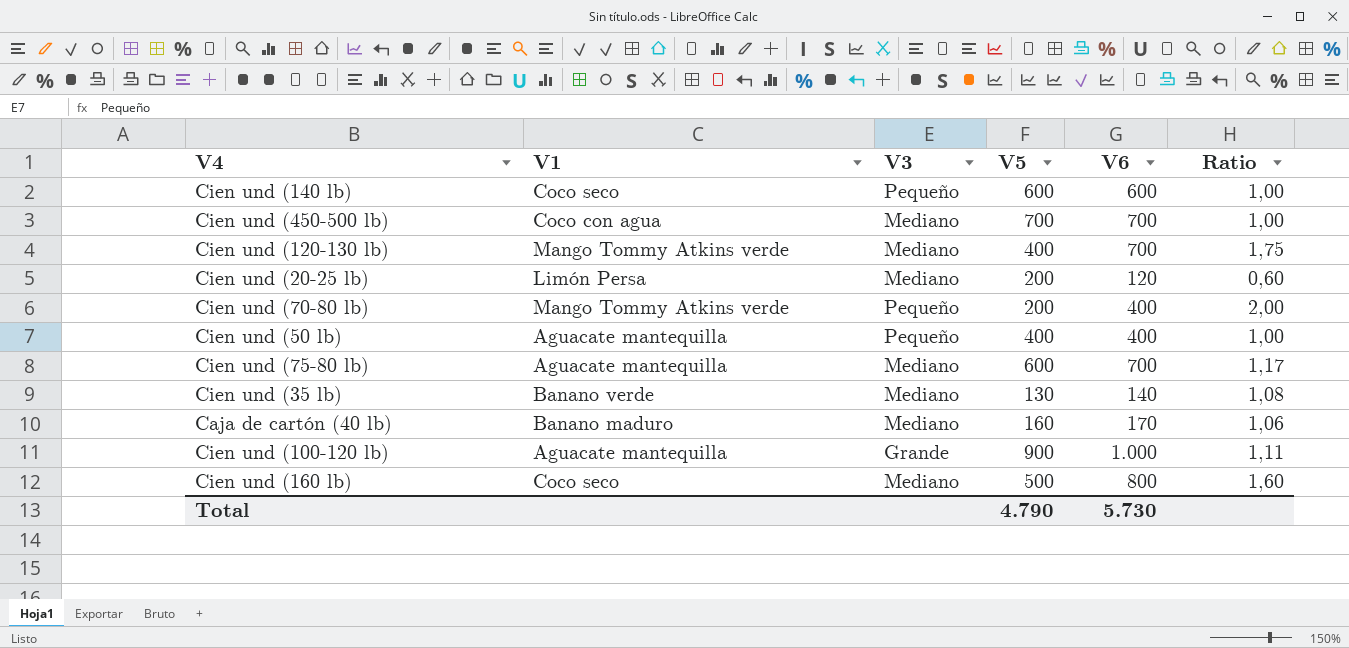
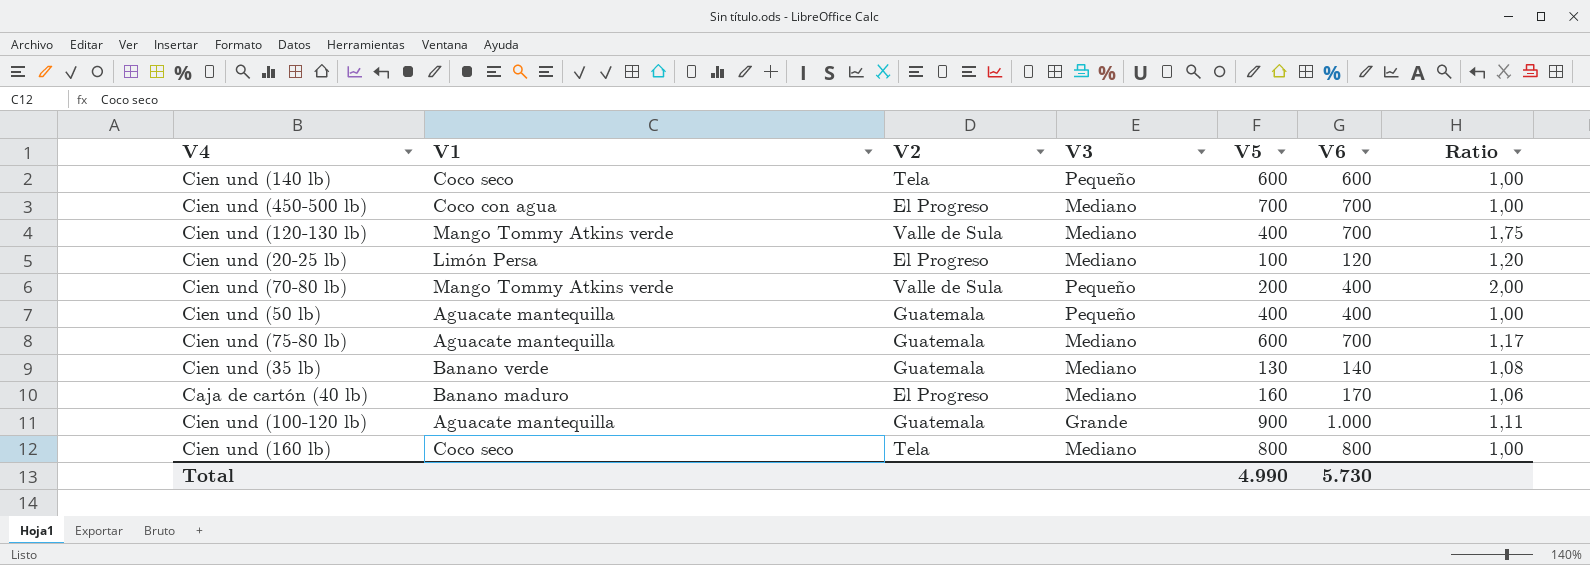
column V2 | position: none -> 3
Cien und (20-25 lb) | V5: 200 -> 100
Cien und (20-25 lb) | Ratio: 0,60 -> 1,20
Cien und (160 lb) | V5: 500 -> 800
Cien und (160 lb) | Ratio: 1,60 -> 1,00
Total | V5: 4.790 -> 4.990

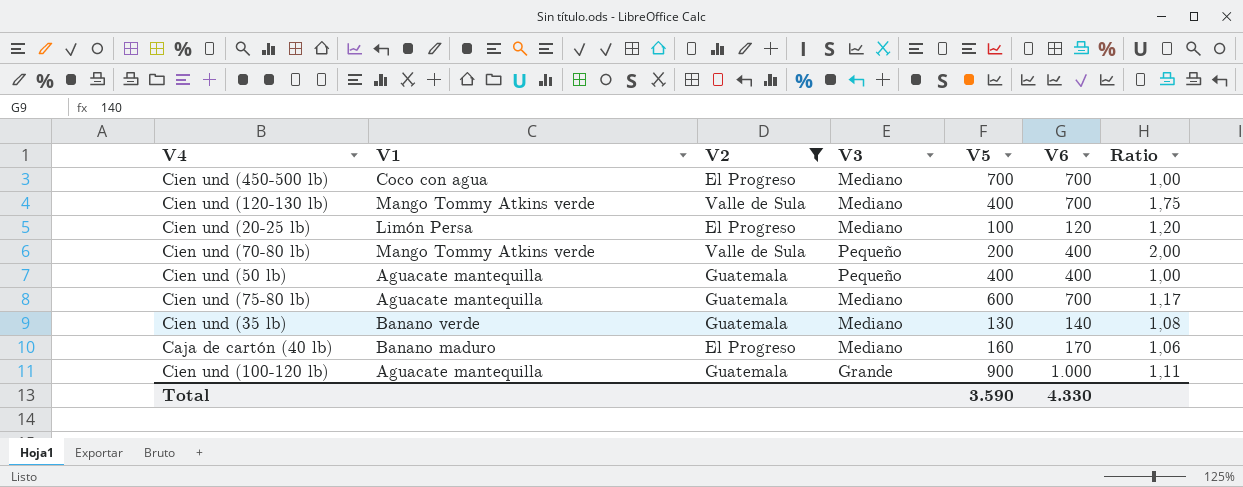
filter: none -> V2 != Tela
Total | V5: 4.990 -> 3.590
Total | V6: 5.730 -> 4.330

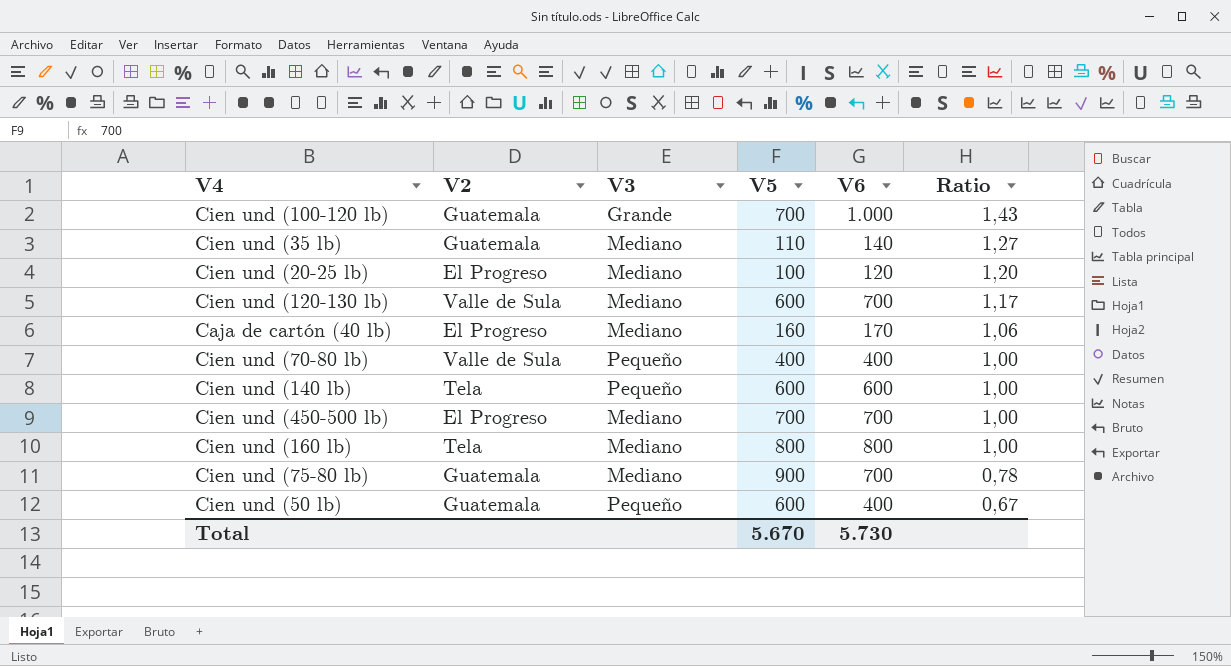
filter: V2 != Tela -> none
row order: none -> Ratio descending
column V1 | position: 2 -> none
Cien und (100-120 lb) | V5: 900 -> 700
Cien und (100-120 lb) | Ratio: 1,11 -> 1,43
Cien und (35 lb) | V5: 130 -> 110
Cien und (35 lb) | Ratio: 1,08 -> 1,27
Cien und (120-130 lb) | V5: 400 -> 600
Cien und (120-130 lb) | Ratio: 1,75 -> 1,17
Cien und (70-80 lb) | V5: 200 -> 400
Cien und (70-80 lb) | Ratio: 2,00 -> 1,00
Cien und (75-80 lb) | V5: 600 -> 900
Cien und (75-80 lb) | Ratio: 1,17 -> 0,78
Cien und (50 lb) | V5: 400 -> 600
Cien und (50 lb) | Ratio: 1,00 -> 0,67
Total | V5: 3.590 -> 5.670
Total | V6: 4.330 -> 5.730

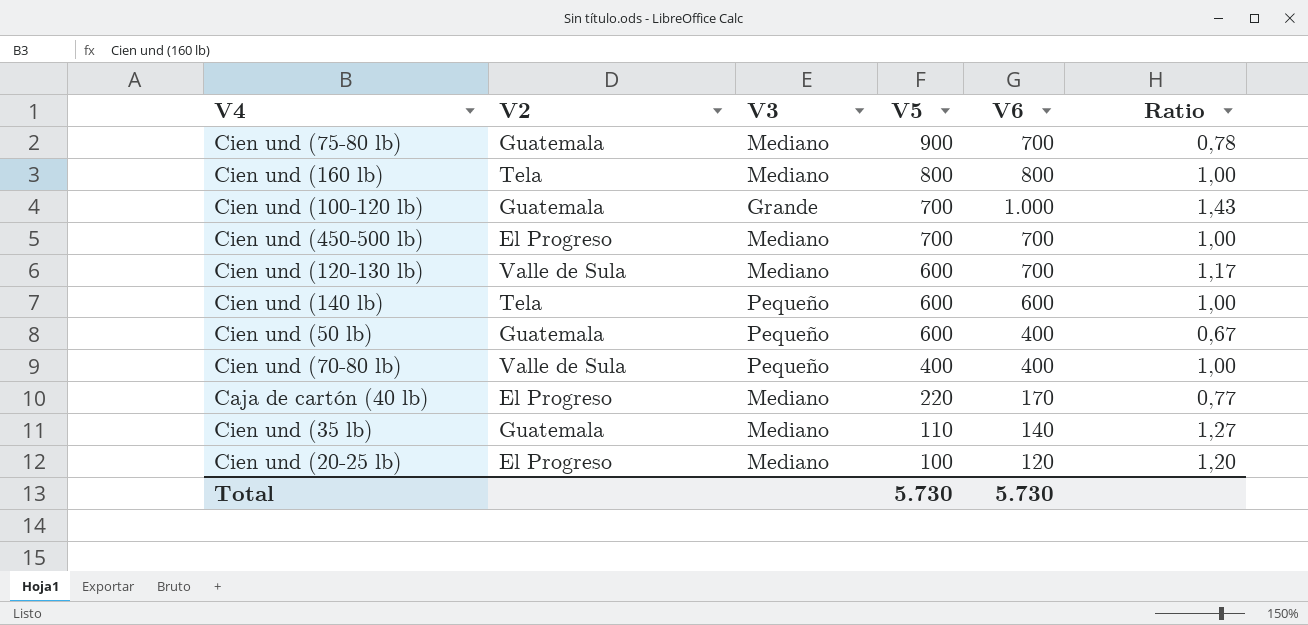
row order: Ratio descending -> V5 descending
Caja de cartón (40 lb) | V5: 160 -> 220
Caja de cartón (40 lb) | Ratio: 1,06 -> 0,77
Total | V5: 5.670 -> 5.730

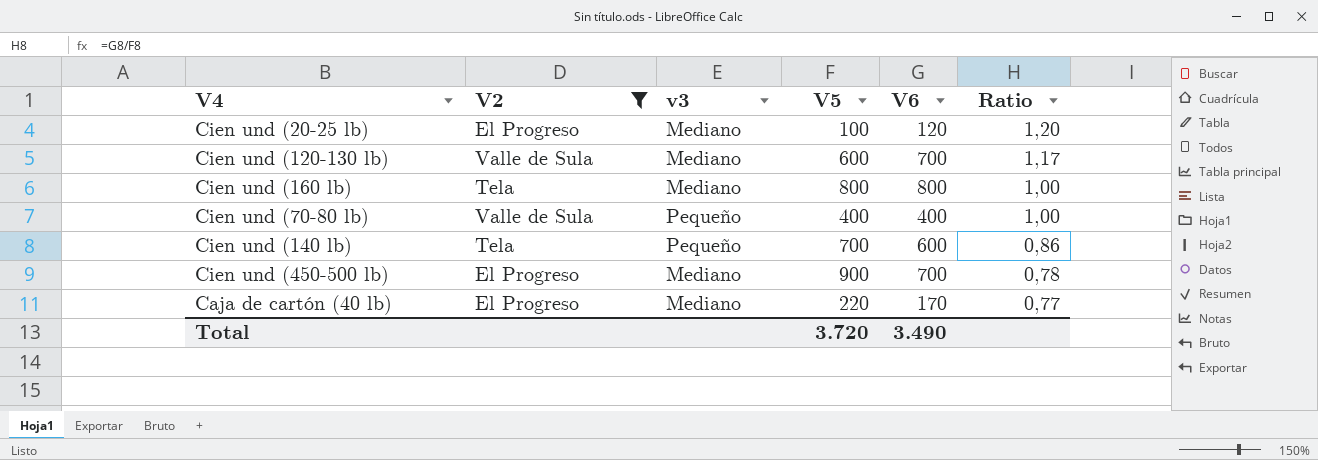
filter: none -> V2 != Guatemala
row order: V5 descending -> Ratio descending
column name: V3 -> v3
Cien und (140 lb) | V5: 600 -> 700
Cien und (140 lb) | Ratio: 1,00 -> 0,86
Cien und (450-500 lb) | V5: 700 -> 900
Cien und (450-500 lb) | Ratio: 1,00 -> 0,78
Total | V5: 5.730 -> 3.720
Total | V6: 5.730 -> 3.490

